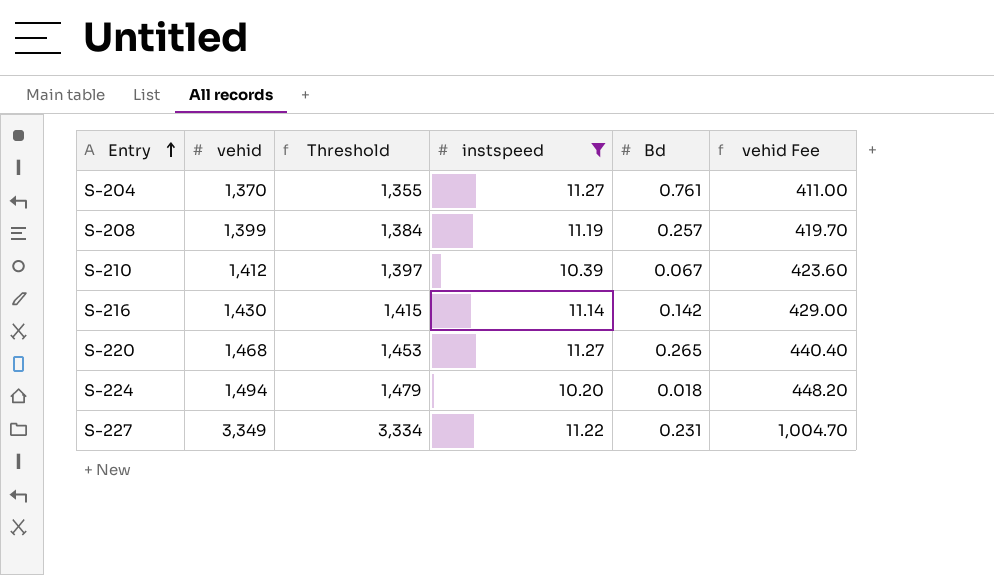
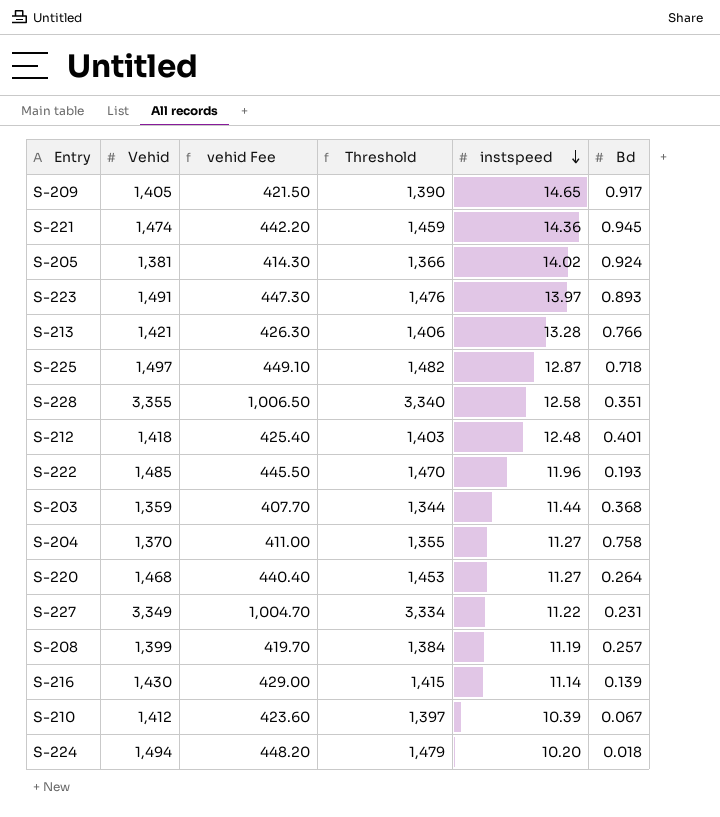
filter: instspeed <= 11.27 -> none
row order: Entry ascending -> instspeed descending
column name: vehid -> Vehid
column vehid Fee | position: 6 -> 3
S-204 | Bd: 0.761 -> 0.758
S-220 | Bd: 0.265 -> 0.264
S-216 | Bd: 0.142 -> 0.139

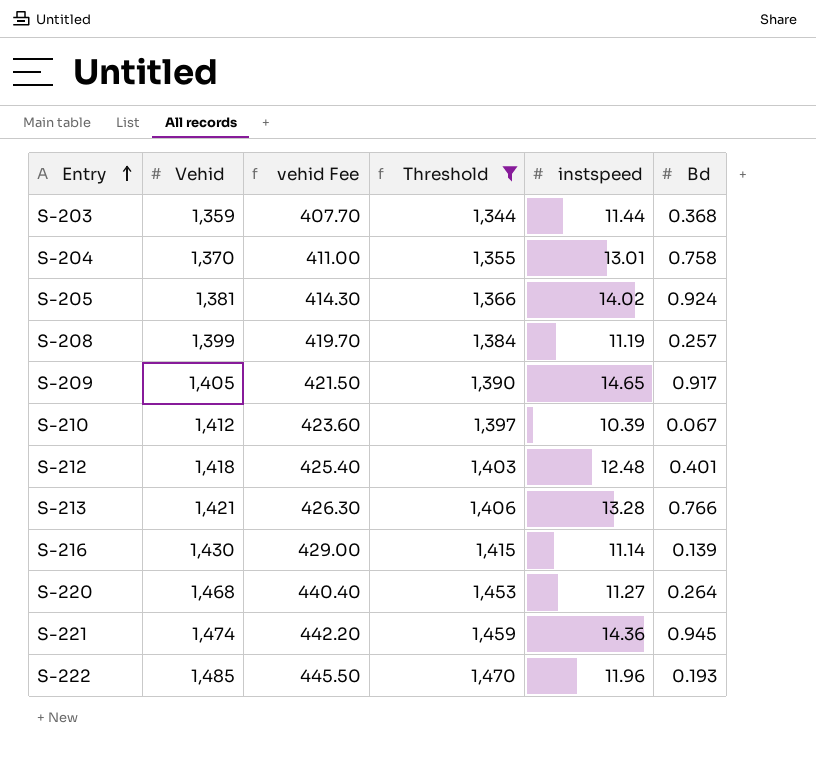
filter: none -> Threshold <= 1,470
row order: instspeed descending -> Entry ascending
S-204 | instspeed: 11.27 -> 13.01

